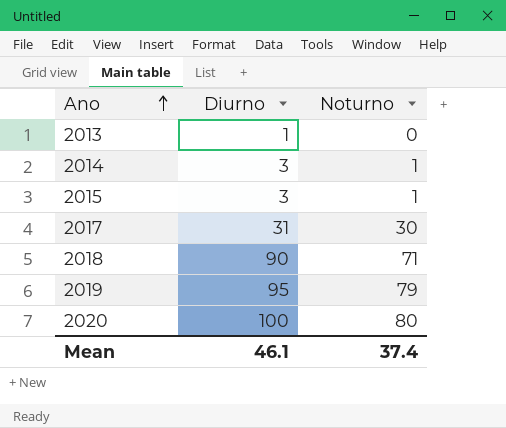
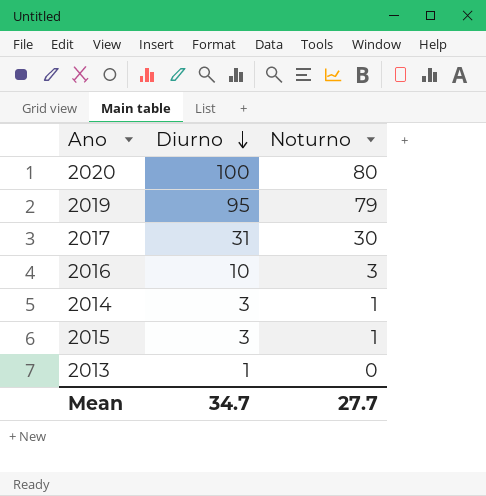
row order: Ano ascending -> Diurno descending
row 2018: 90 | 71 -> none
row 2016: none -> 10 | 3
Mean | Diurno: 46.1 -> 34.7
Mean | Noturno: 37.4 -> 27.7

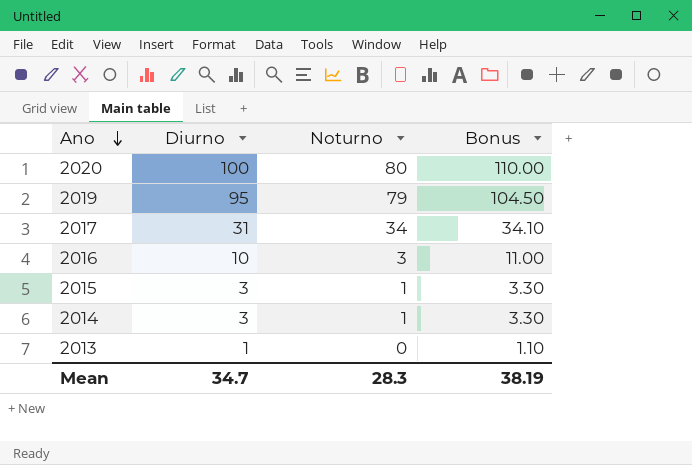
row order: Diurno descending -> Ano descending
column Bonus | formula: none -> [Diurno] * 1.1
2017 | Noturno: 30 -> 34
Mean | Noturno: 27.7 -> 28.3

